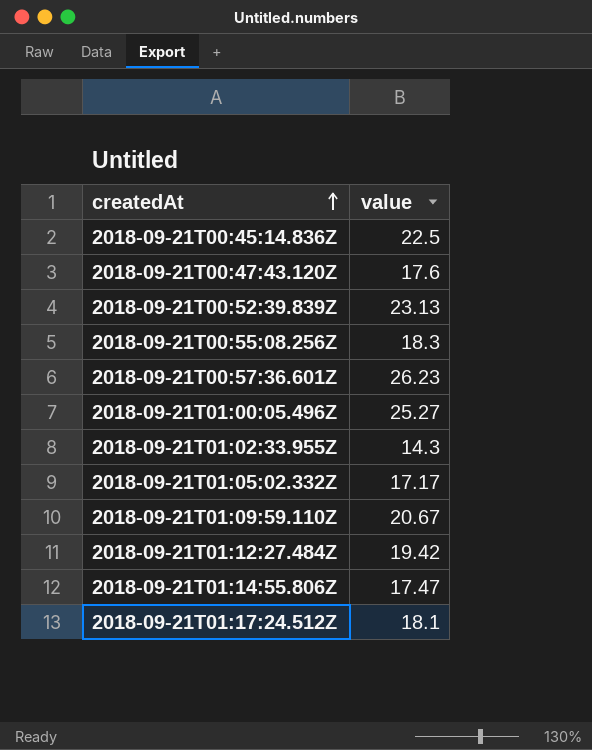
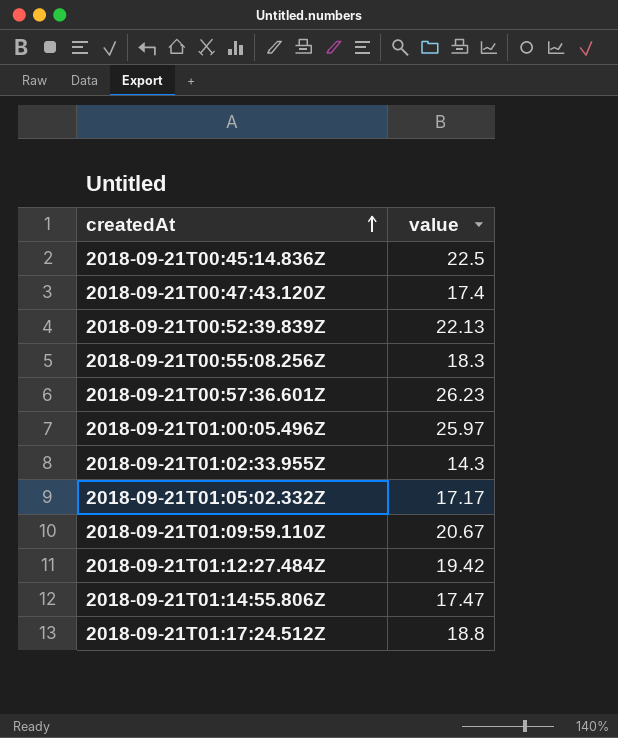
2018-09-21T00:47:43.120Z | value: 17.6 -> 17.4
2018-09-21T00:52:39.839Z | value: 23.13 -> 22.13
2018-09-21T01:00:05.496Z | value: 25.27 -> 25.97
2018-09-21T01:17:24.512Z | value: 18.1 -> 18.8

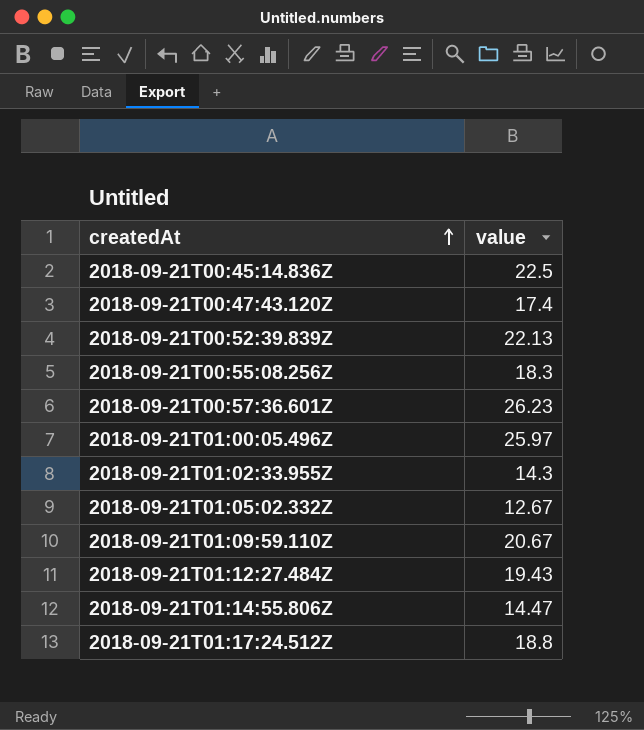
2018-09-21T01:05:02.332Z | value: 17.17 -> 12.67
2018-09-21T01:12:27.484Z | value: 19.42 -> 19.43
2018-09-21T01:14:55.806Z | value: 17.47 -> 14.47

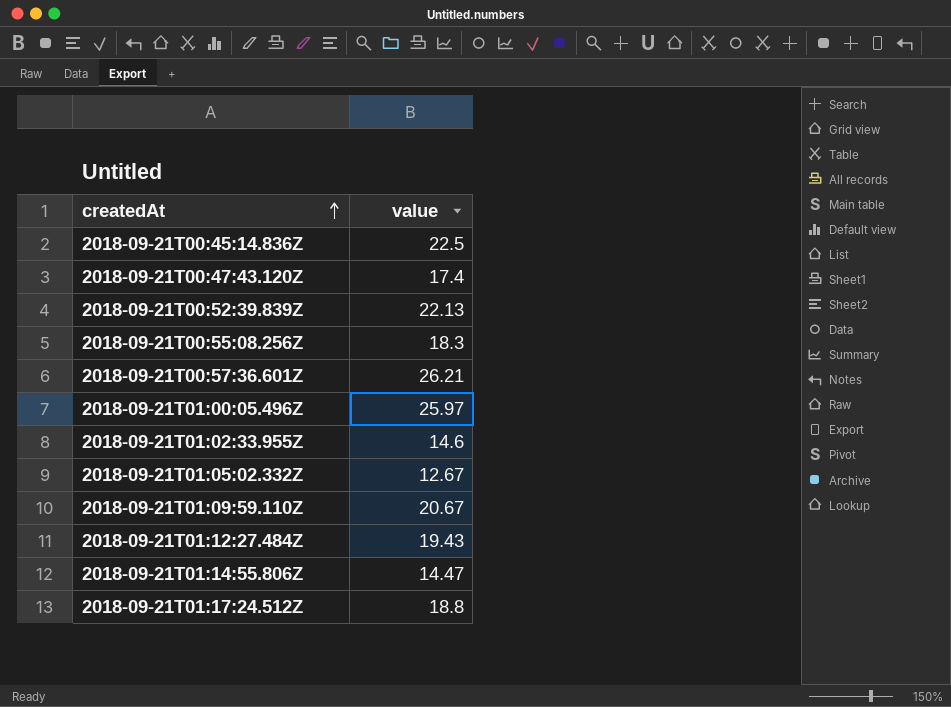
2018-09-21T00:57:36.601Z | value: 26.23 -> 26.21
2018-09-21T01:02:33.955Z | value: 14.3 -> 14.6

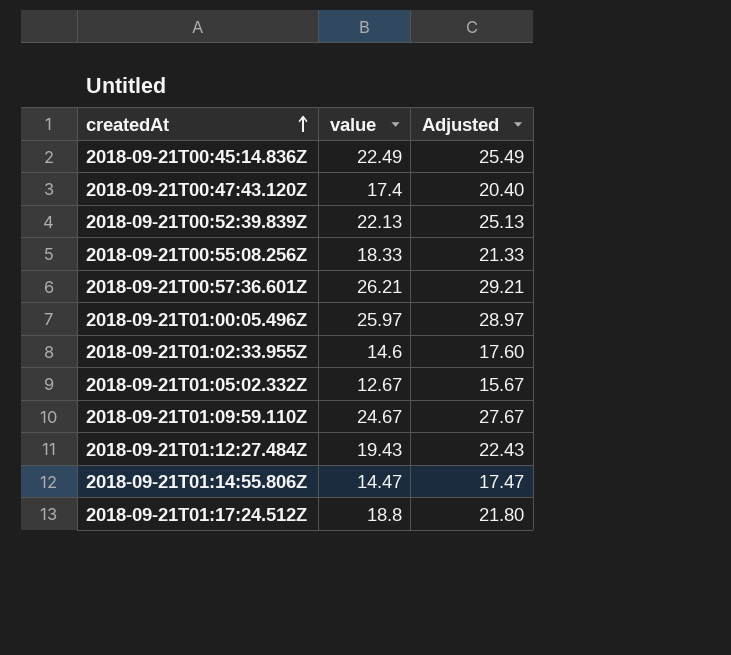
column Adjusted | formula: none -> [value] + 3
2018-09-21T00:45:14.836Z | value: 22.5 -> 22.49
2018-09-21T00:55:08.256Z | value: 18.3 -> 18.33
2018-09-21T01:09:59.110Z | value: 20.67 -> 24.67

